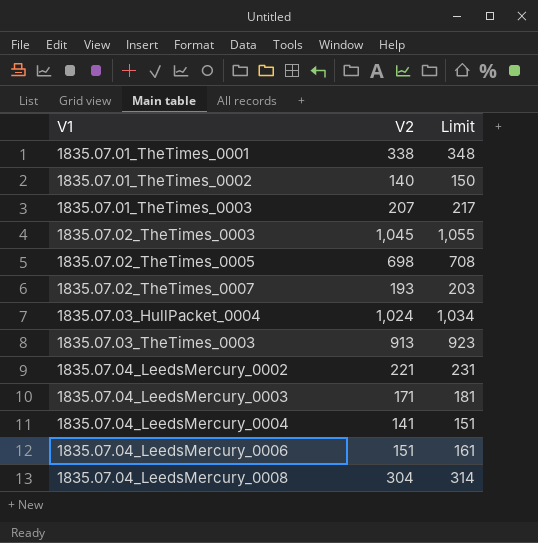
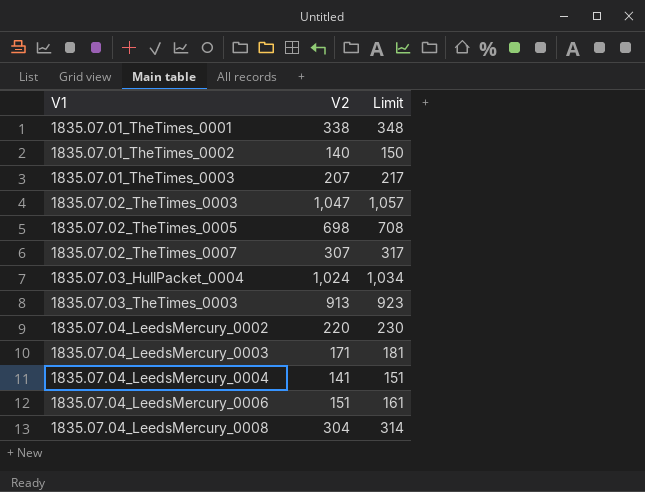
1835.07.02_TheTimes_0003 | V2: 1,045 -> 1,047
1835.07.02_TheTimes_0003 | Limit: 1,055 -> 1,057
1835.07.02_TheTimes_0007 | V2: 193 -> 307
1835.07.02_TheTimes_0007 | Limit: 203 -> 317
1835.07.04_LeedsMercury_0002 | V2: 221 -> 220
1835.07.04_LeedsMercury_0002 | Limit: 231 -> 230

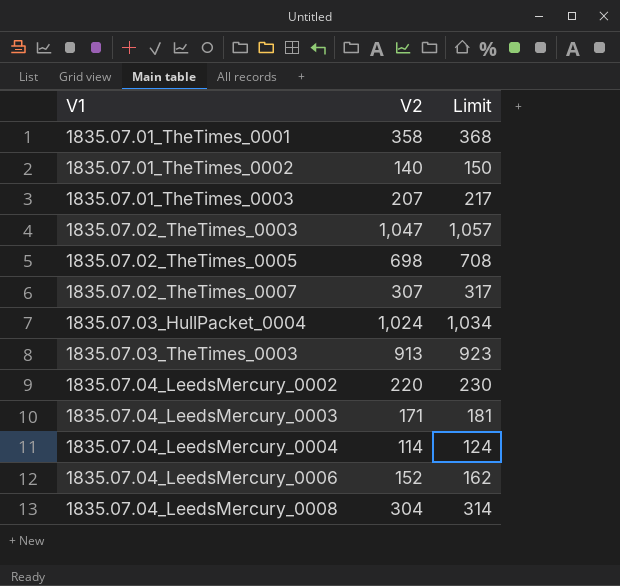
1835.07.01_TheTimes_0001 | V2: 338 -> 358
1835.07.01_TheTimes_0001 | Limit: 348 -> 368
1835.07.04_LeedsMercury_0004 | V2: 141 -> 114
1835.07.04_LeedsMercury_0004 | Limit: 151 -> 124
1835.07.04_LeedsMercury_0006 | V2: 151 -> 152
1835.07.04_LeedsMercury_0006 | Limit: 161 -> 162

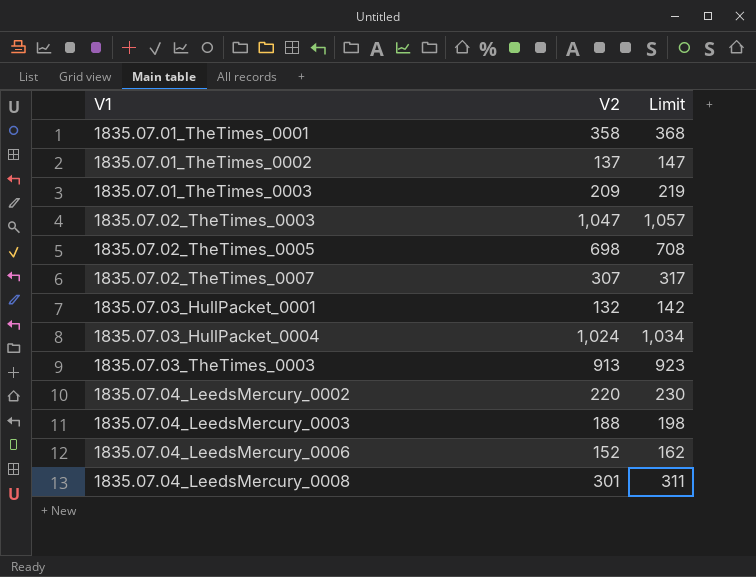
row 1835.07.04_LeedsMercury_0004: 114 | 124 -> none
1835.07.01_TheTimes_0002 | V2: 140 -> 137
1835.07.01_TheTimes_0002 | Limit: 150 -> 147
1835.07.01_TheTimes_0003 | V2: 207 -> 209
1835.07.01_TheTimes_0003 | Limit: 217 -> 219
row 1835.07.03_HullPacket_0001: none -> 132 | 142
1835.07.04_LeedsMercury_0003 | V2: 171 -> 188
1835.07.04_LeedsMercury_0003 | Limit: 181 -> 198
1835.07.04_LeedsMercury_0008 | V2: 304 -> 301
1835.07.04_LeedsMercury_0008 | Limit: 314 -> 311

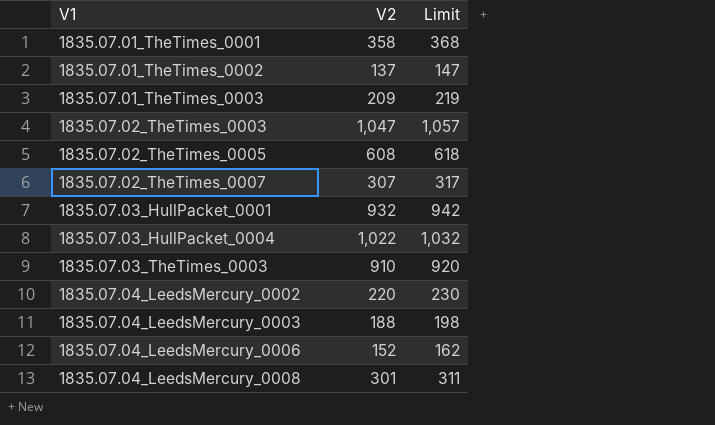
1835.07.02_TheTimes_0005 | V2: 698 -> 608
1835.07.02_TheTimes_0005 | Limit: 708 -> 618
1835.07.03_HullPacket_0001 | V2: 132 -> 932
1835.07.03_HullPacket_0001 | Limit: 142 -> 942
1835.07.03_HullPacket_0004 | V2: 1,024 -> 1,022
1835.07.03_HullPacket_0004 | Limit: 1,034 -> 1,032
1835.07.03_TheTimes_0003 | V2: 913 -> 910
1835.07.03_TheTimes_0003 | Limit: 923 -> 920

